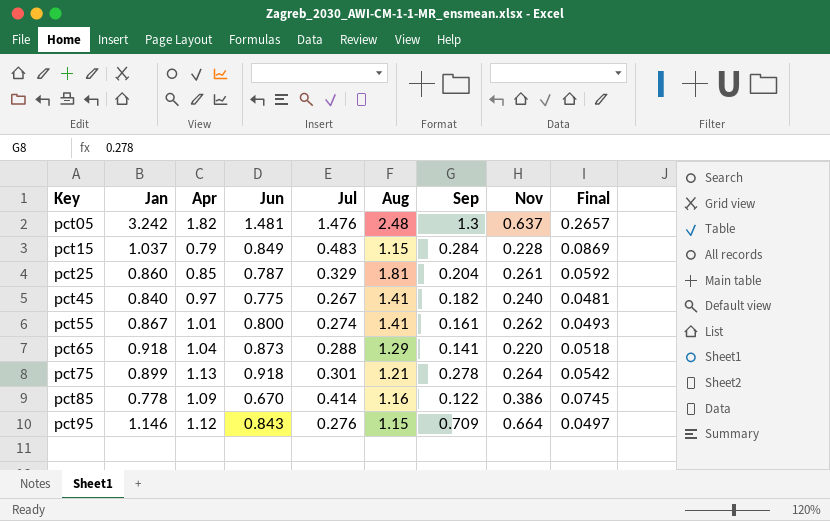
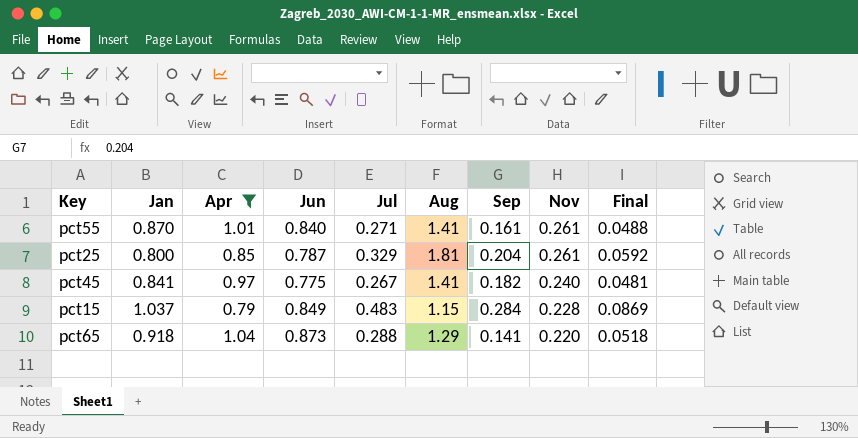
filter: none -> Apr <= 1.04
row order: Key ascending -> Nov descending
pct55 | Jan: 0.867 -> 0.870
pct55 | Jun: 0.800 -> 0.840
pct55 | Jul: 0.274 -> 0.271
pct55 | Nov: 0.262 -> 0.261
pct55 | Final: 0.0493 -> 0.0488
pct25 | Jan: 0.860 -> 0.800
pct45 | Jan: 0.840 -> 0.841

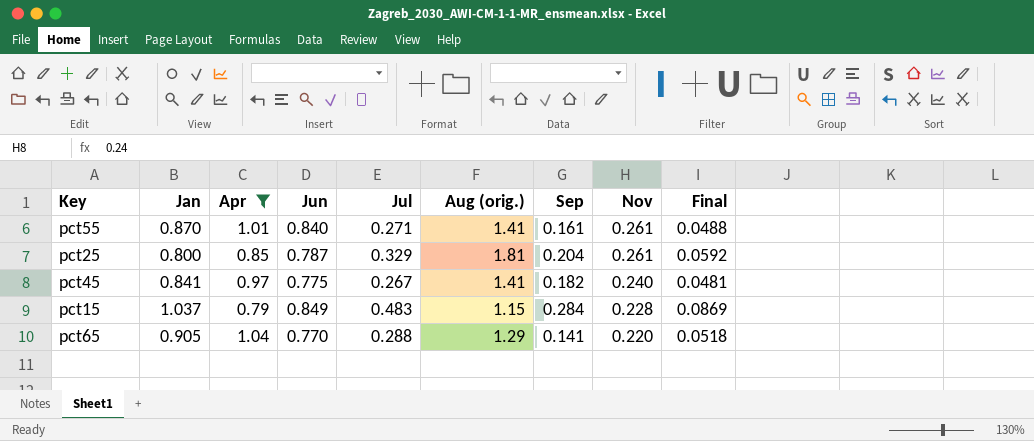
column name: Aug -> Aug (orig.)
pct65 | Jan: 0.918 -> 0.905
pct65 | Jun: 0.873 -> 0.770

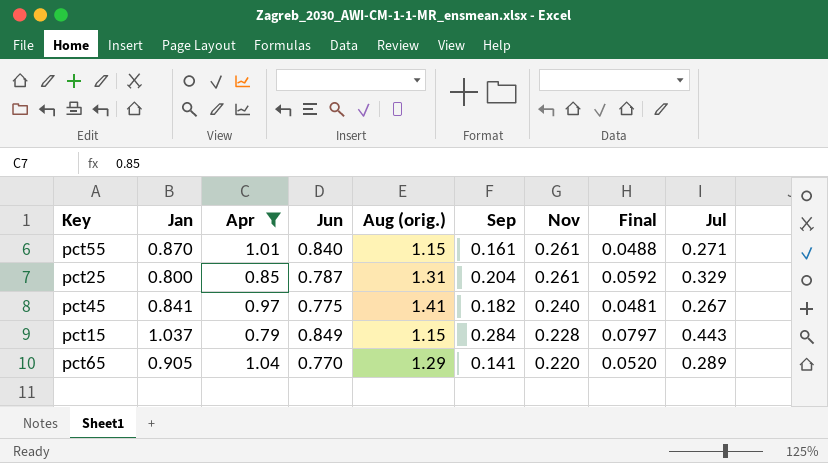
column Jul | position: 5 -> 9
pct55 | Aug (orig.): 1.41 -> 1.15
pct25 | Aug (orig.): 1.81 -> 1.31
pct15 | Final: 0.0869 -> 0.0797
pct15 | Jul: 0.483 -> 0.443
pct65 | Final: 0.0518 -> 0.0520
pct65 | Jul: 0.288 -> 0.289

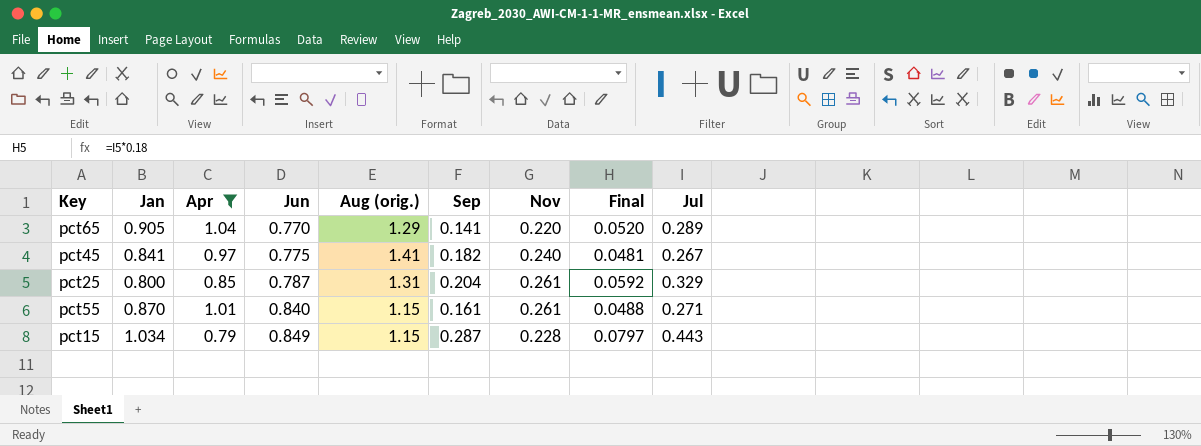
row order: Nov descending -> Jun ascending
pct15 | Jan: 1.037 -> 1.034
pct15 | Sep: 0.284 -> 0.287

